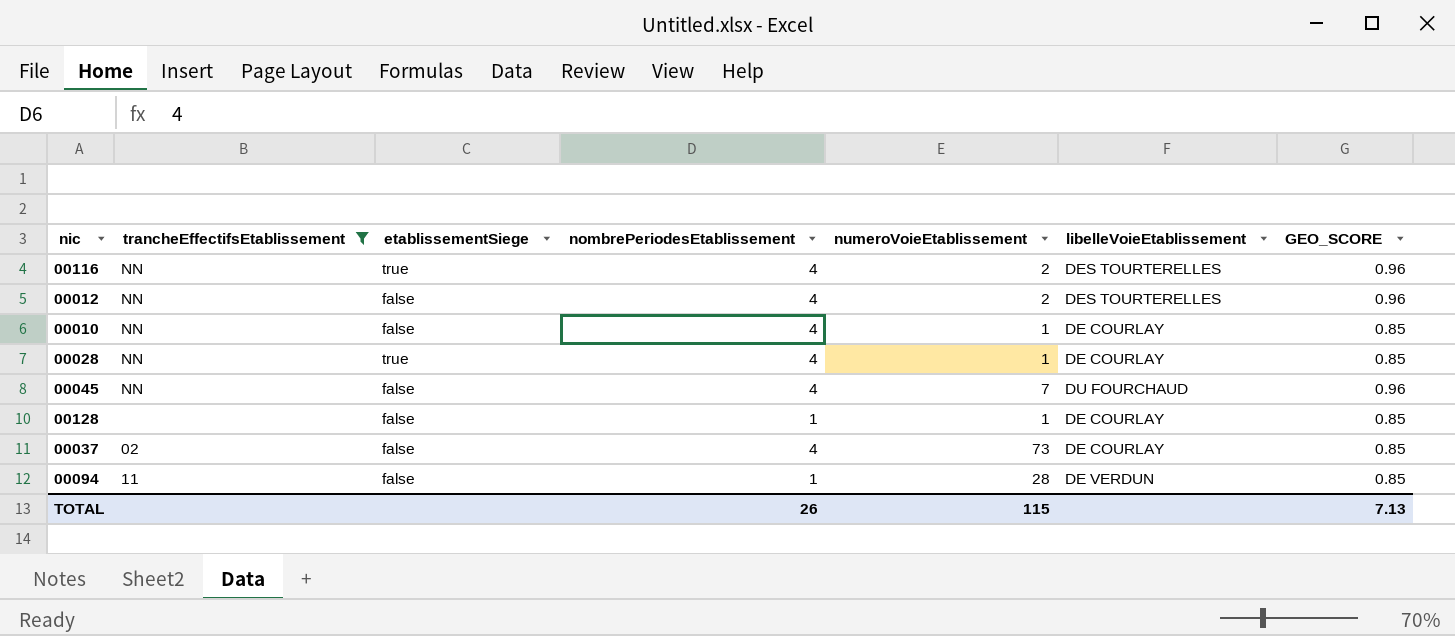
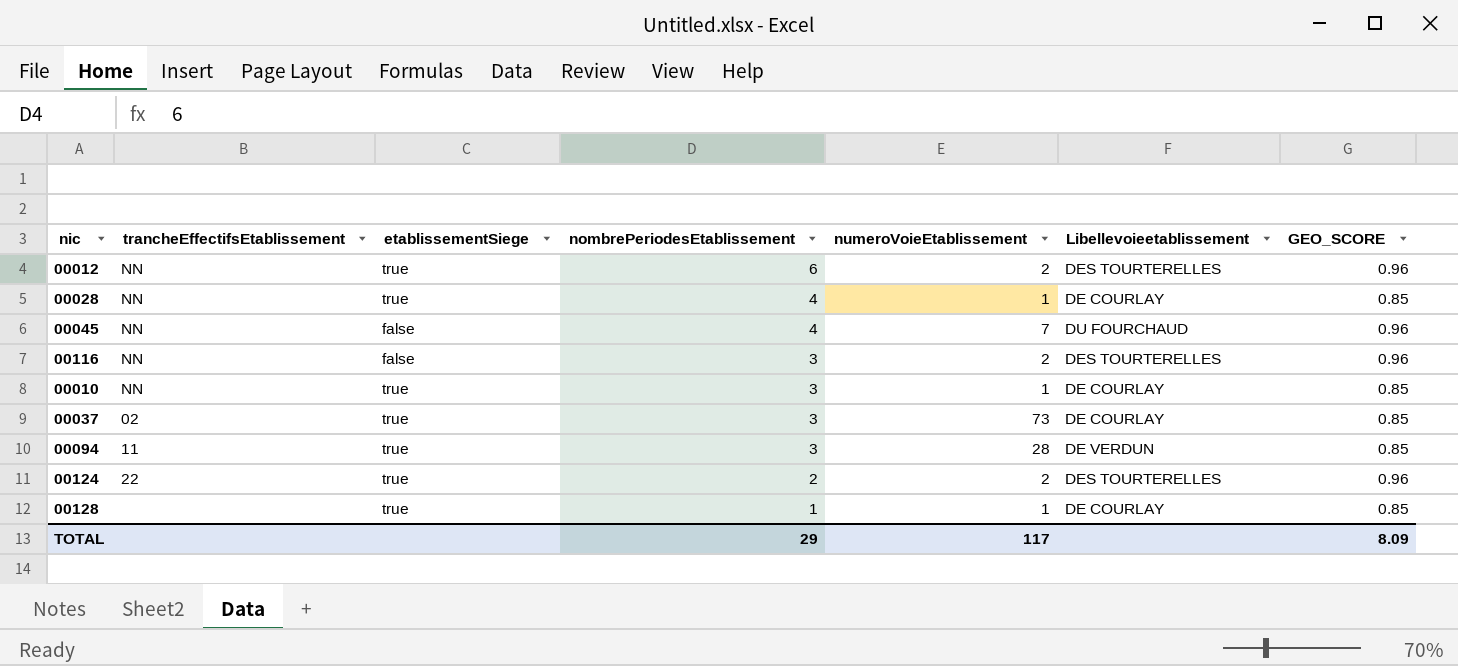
filter: trancheEffectifsEtablissement != 22 -> none
row order: none -> nombrePeriodesEtablissement descending
column name: libelleVoieEtablissement -> Libellevoieetablissement
00012 | etablissementSiege: false -> true
00012 | nombrePeriodesEtablissement: 4 -> 6
00116 | etablissementSiege: true -> false
00116 | nombrePeriodesEtablissement: 4 -> 3
00010 | etablissementSiege: false -> true
00010 | nombrePeriodesEtablissement: 4 -> 3
00037 | etablissementSiege: false -> true
00037 | nombrePeriodesEtablissement: 4 -> 3
00094 | etablissementSiege: false -> true
00094 | nombrePeriodesEtablissement: 1 -> 3
00128 | etablissementSiege: false -> true
TOTAL | nombrePeriodesEtablissement: 26 -> 29
TOTAL | numeroVoieEtablissement: 115 -> 117
TOTAL | GEO_SCORE: 7.13 -> 8.09

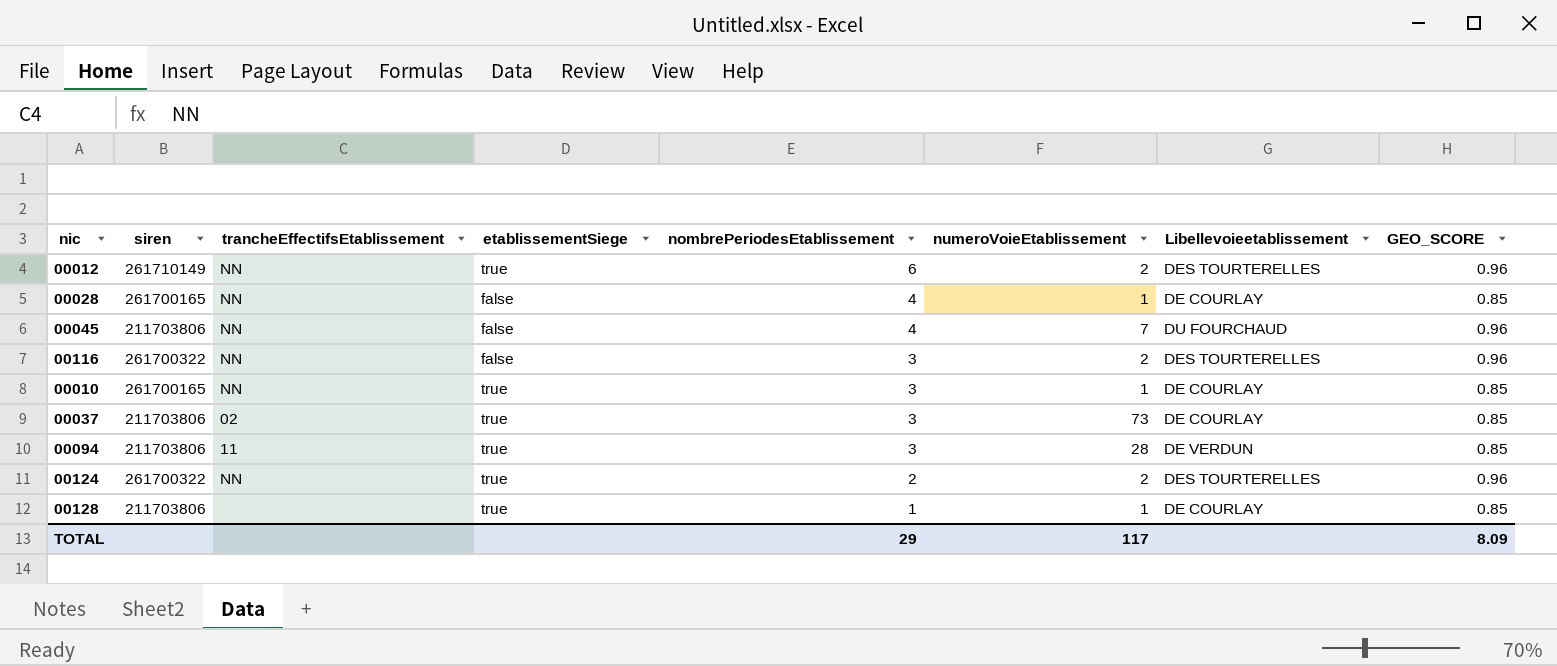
column siren | position: none -> 2
00028 | etablissementSiege: true -> false
00124 | trancheEffectifsEtablissement: 22 -> NN

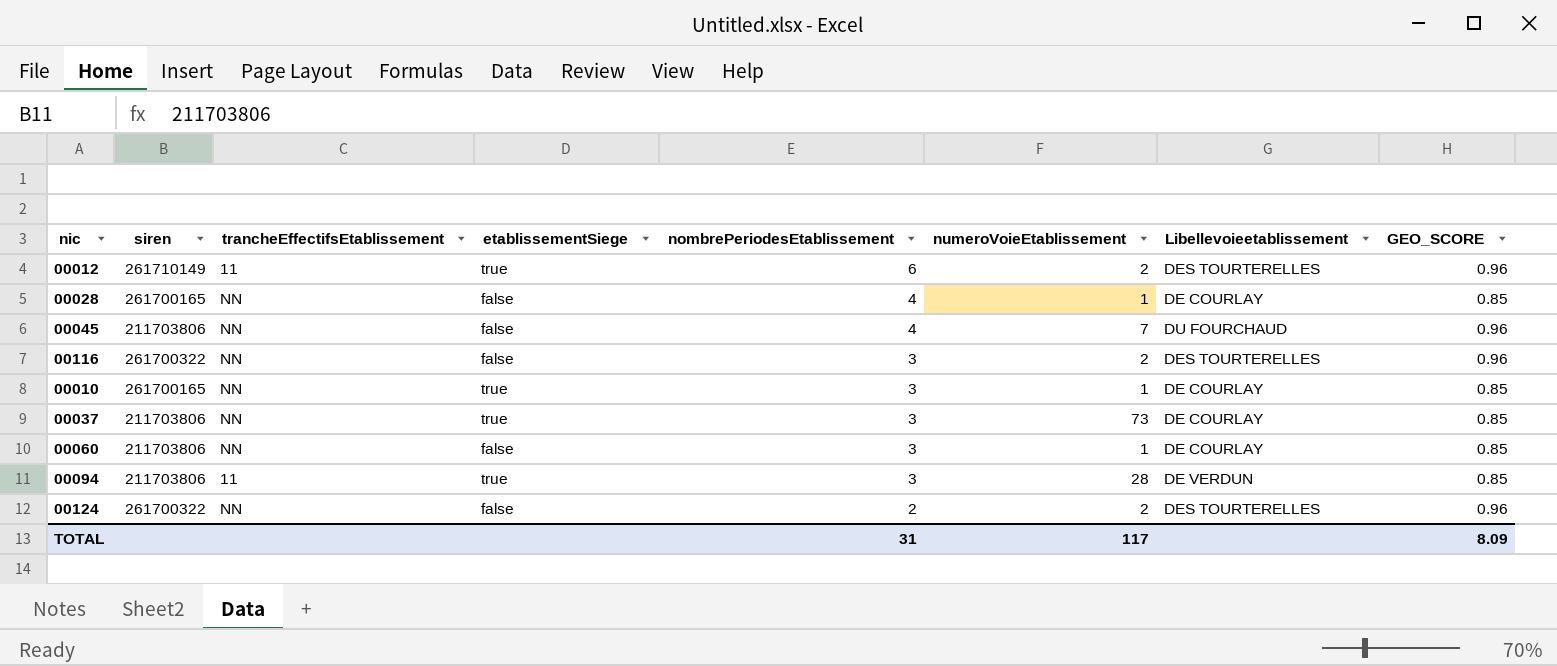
row 00128: 211703806 | none | true | 1 | 1 | DE COURLAY | 0.85 -> none
00012 | trancheEffectifsEtablissement: NN -> 11
00037 | trancheEffectifsEtablissement: 02 -> NN
row 00060: none -> 211703806 | NN | false | 3 | 1 | DE COURLAY | 0.85
00124 | etablissementSiege: true -> false
TOTAL | nombrePeriodesEtablissement: 29 -> 31

